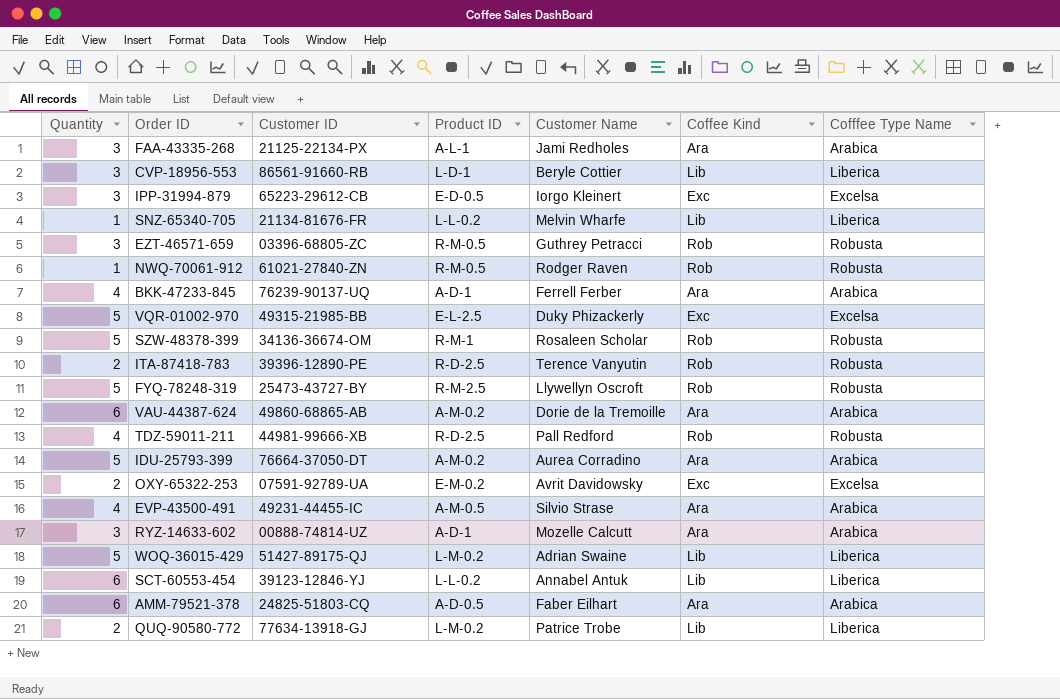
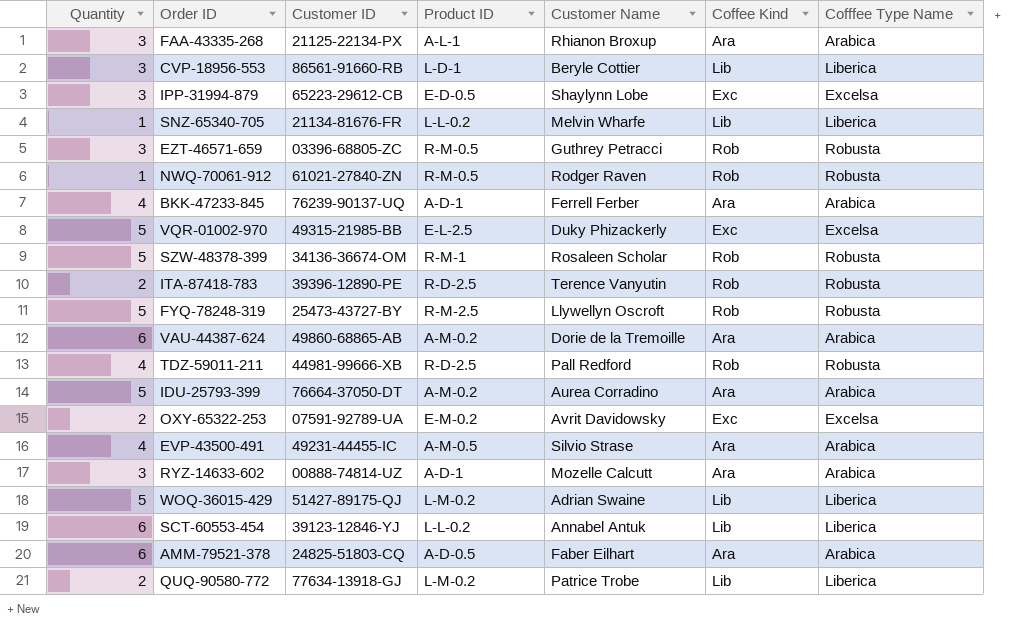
FAA-43335-268 | Customer Name: Jami Redholes -> Rhianon Broxup
IPP-31994-879 | Customer Name: Iorgo Kleinert -> Shaylynn Lobe

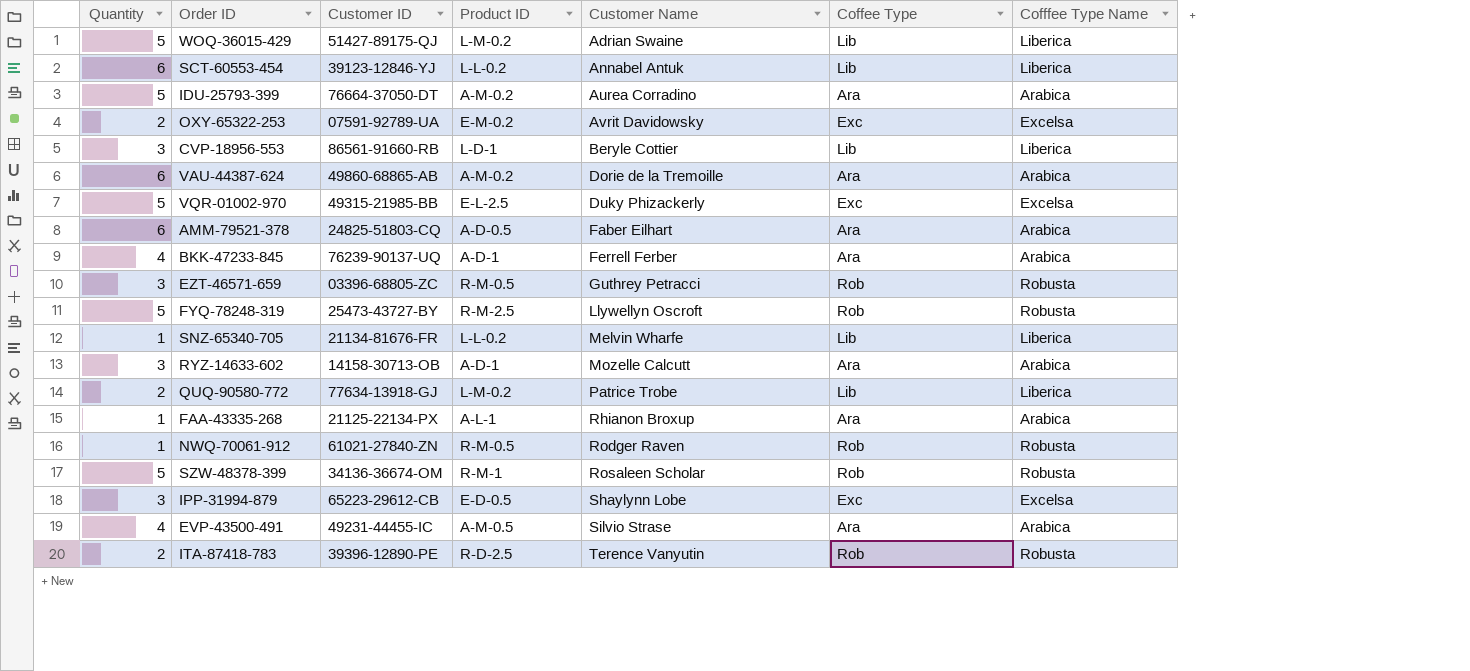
row order: none -> Customer Name ascending
column name: Coffee Kind -> Coffee Type
row TDZ-59011-211: 4 | 44981-99666-XB | R-D-2.5 | Pall Redford | Rob | Robusta -> none
RYZ-14633-602 | Customer ID: 00888-74814-UZ -> 14158-30713-OB
FAA-43335-268 | Quantity: 3 -> 1

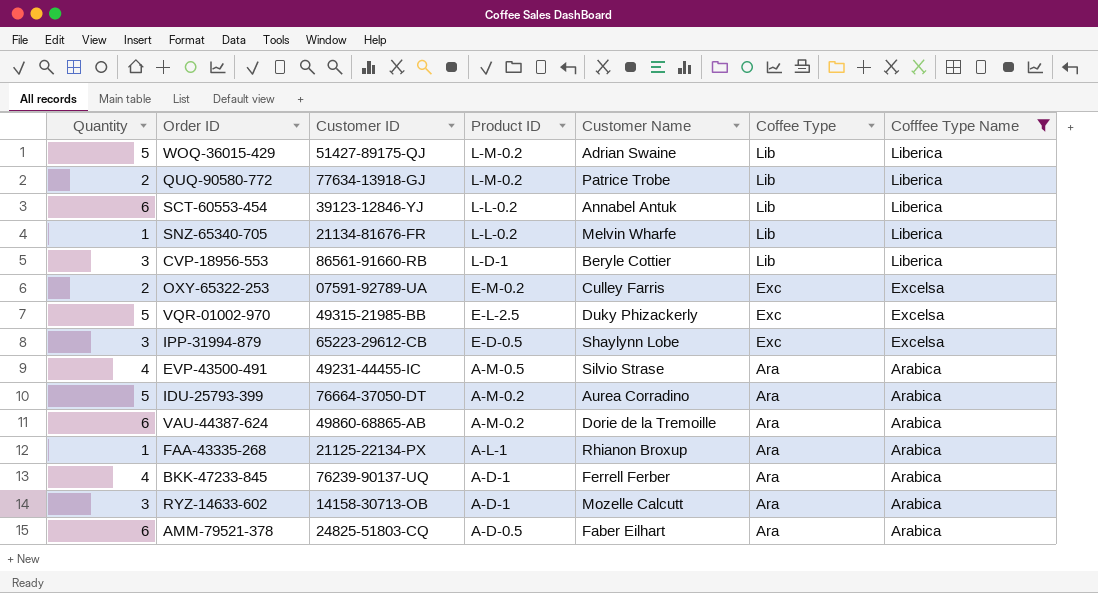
filter: none -> Cofffee Type Name != Robusta
row order: Customer Name ascending -> Product ID descending
OXY-65322-253 | Customer Name: Avrit Davidowsky -> Culley Farris

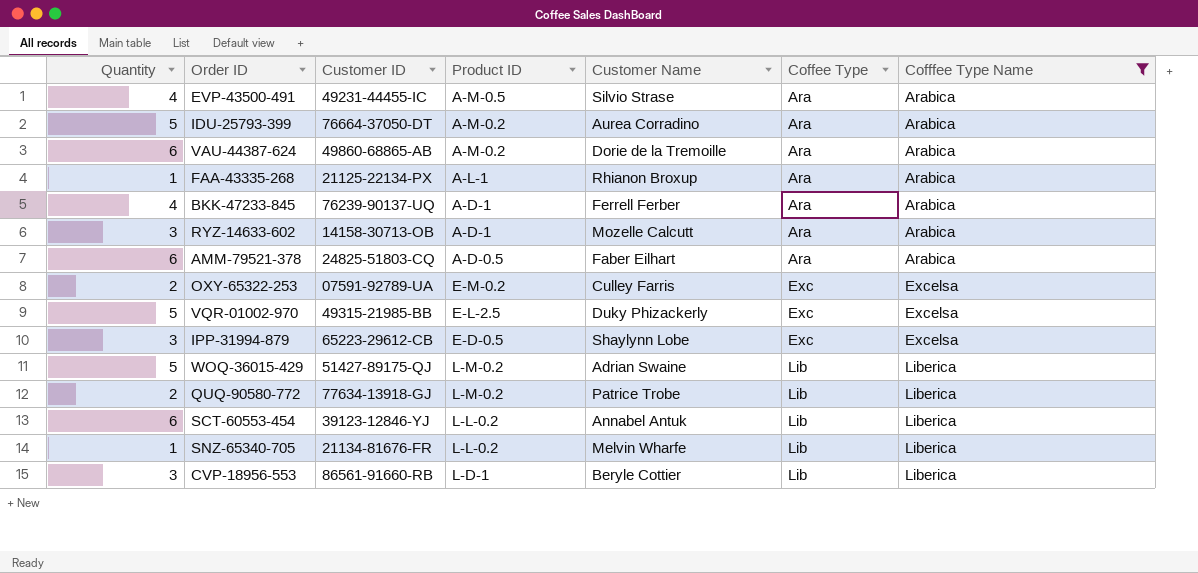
row order: Product ID descending -> Coffee Type ascending

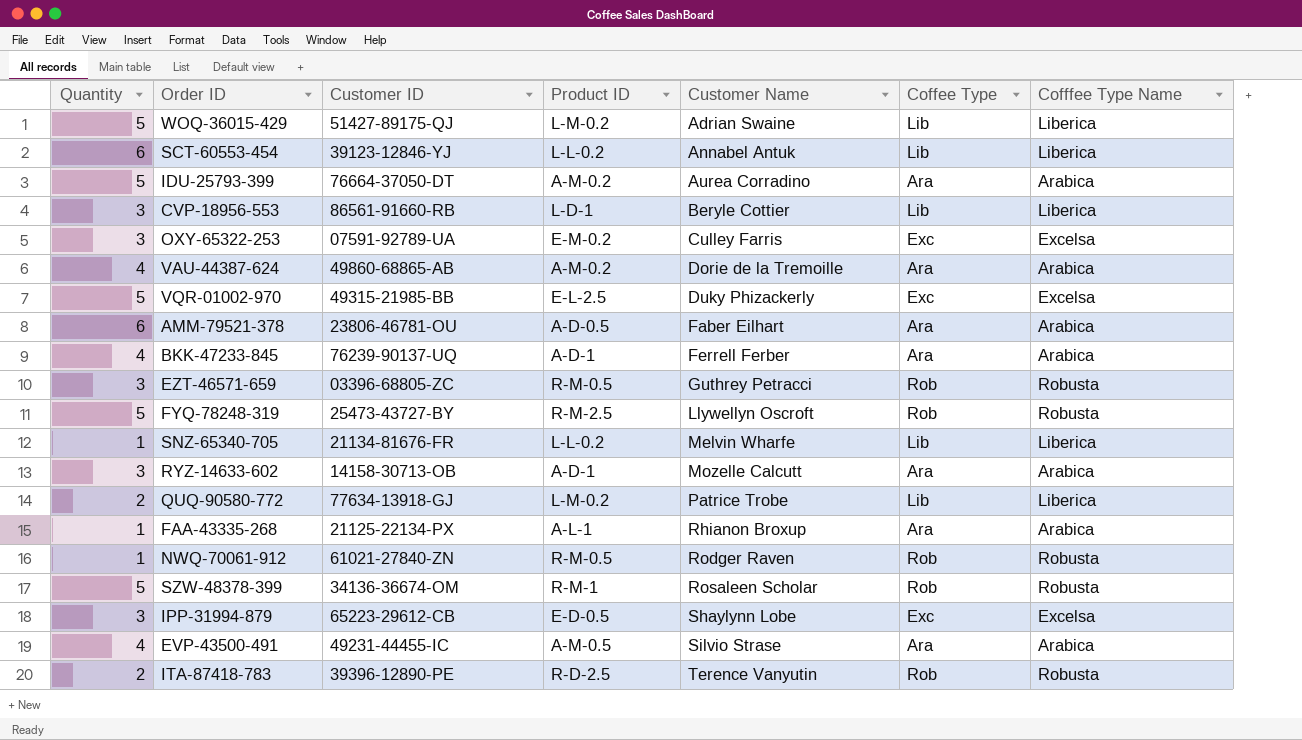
filter: Cofffee Type Name != Robusta -> none
row order: Coffee Type ascending -> Customer Name ascending
OXY-65322-253 | Quantity: 2 -> 3
VAU-44387-624 | Quantity: 6 -> 4
AMM-79521-378 | Customer ID: 24825-51803-CQ -> 23806-46781-OU

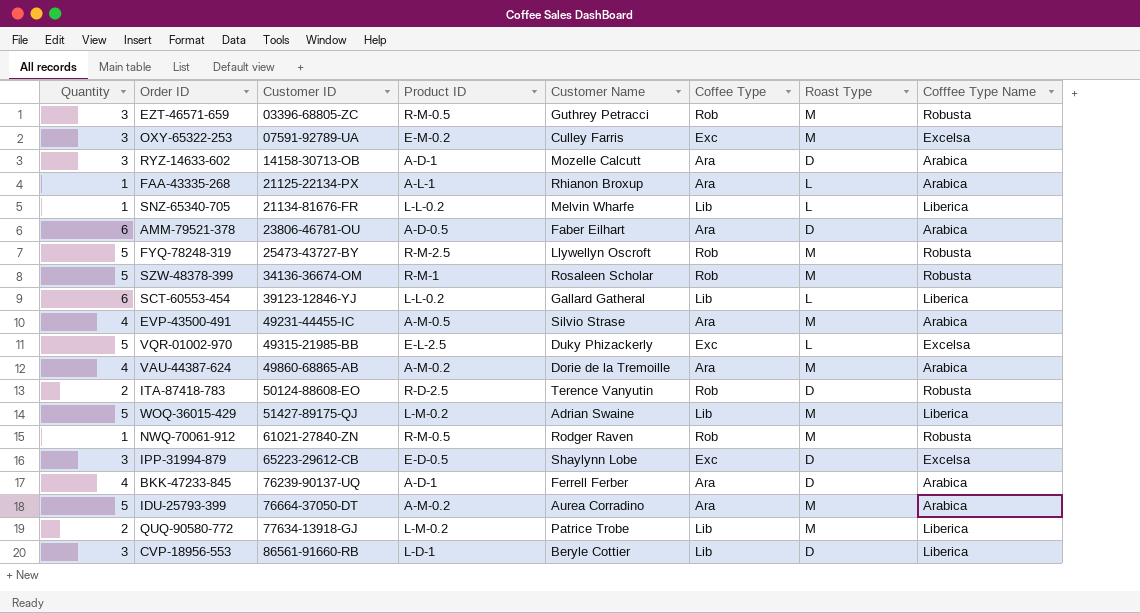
row order: Customer Name ascending -> Customer ID ascending
column Roast Type | position: none -> 7
SCT-60553-454 | Customer Name: Annabel Antuk -> Gallard Gatheral
ITA-87418-783 | Customer ID: 39396-12890-PE -> 50124-88608-EO

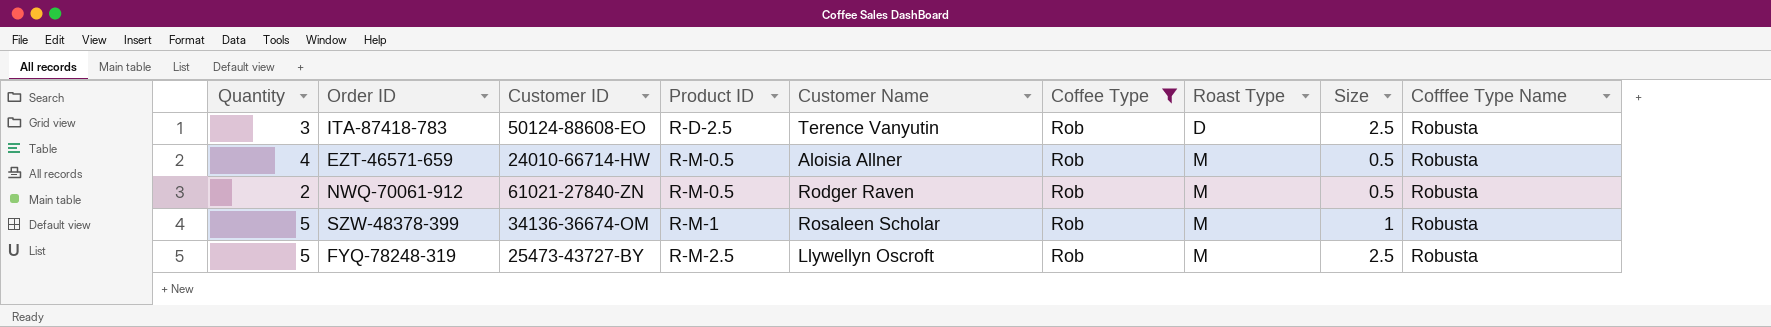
filter: none -> Coffee Type = Rob
row order: Customer ID ascending -> Product ID ascending
column Size | position: none -> 8
ITA-87418-783 | Quantity: 2 -> 3
EZT-46571-659 | Quantity: 3 -> 4
EZT-46571-659 | Customer ID: 03396-68805-ZC -> 24010-66714-HW
EZT-46571-659 | Customer Name: Guthrey Petracci -> Aloisia Allner
NWQ-70061-912 | Quantity: 1 -> 2

